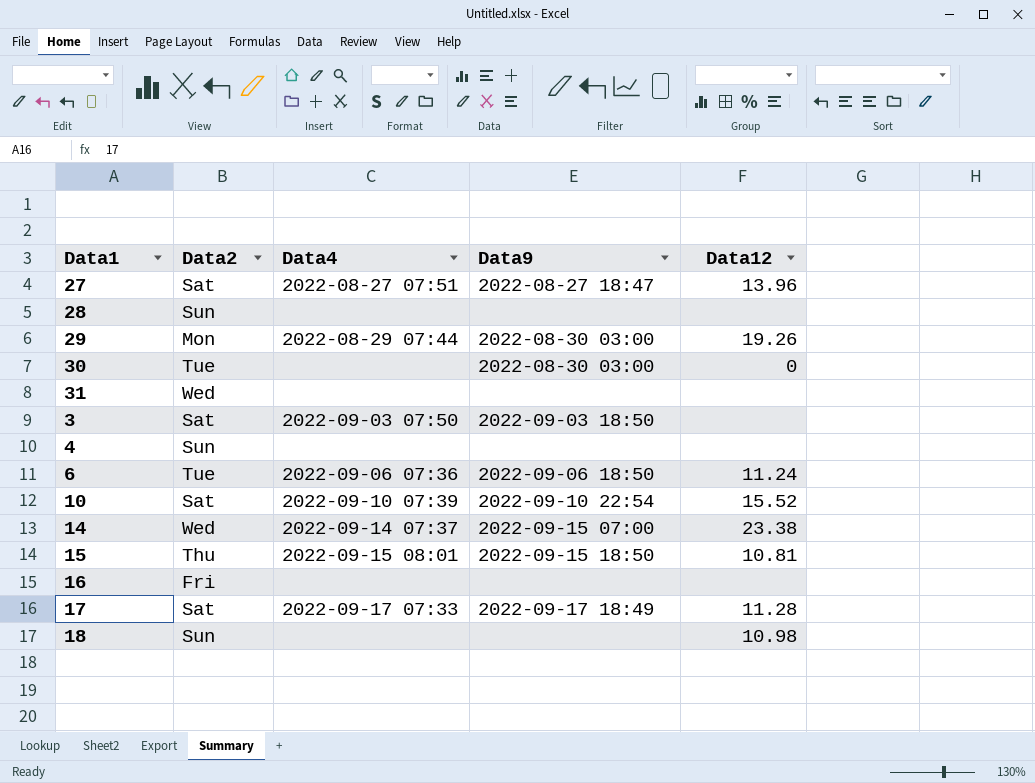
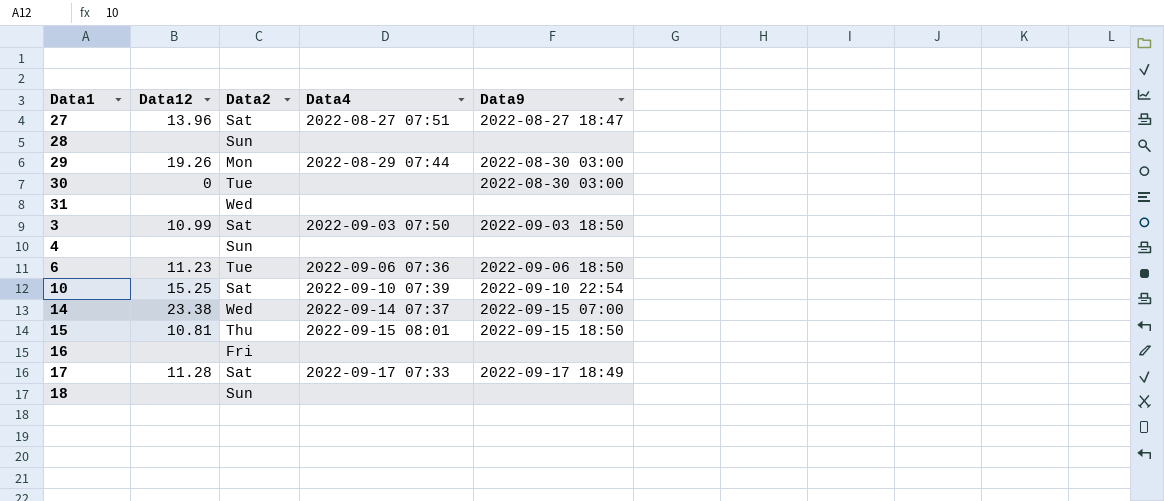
column Data12 | position: 5 -> 2
3 | Data12: none -> 10.99
6 | Data12: 11.24 -> 11.23
10 | Data12: 15.52 -> 15.25
18 | Data12: 10.98 -> none

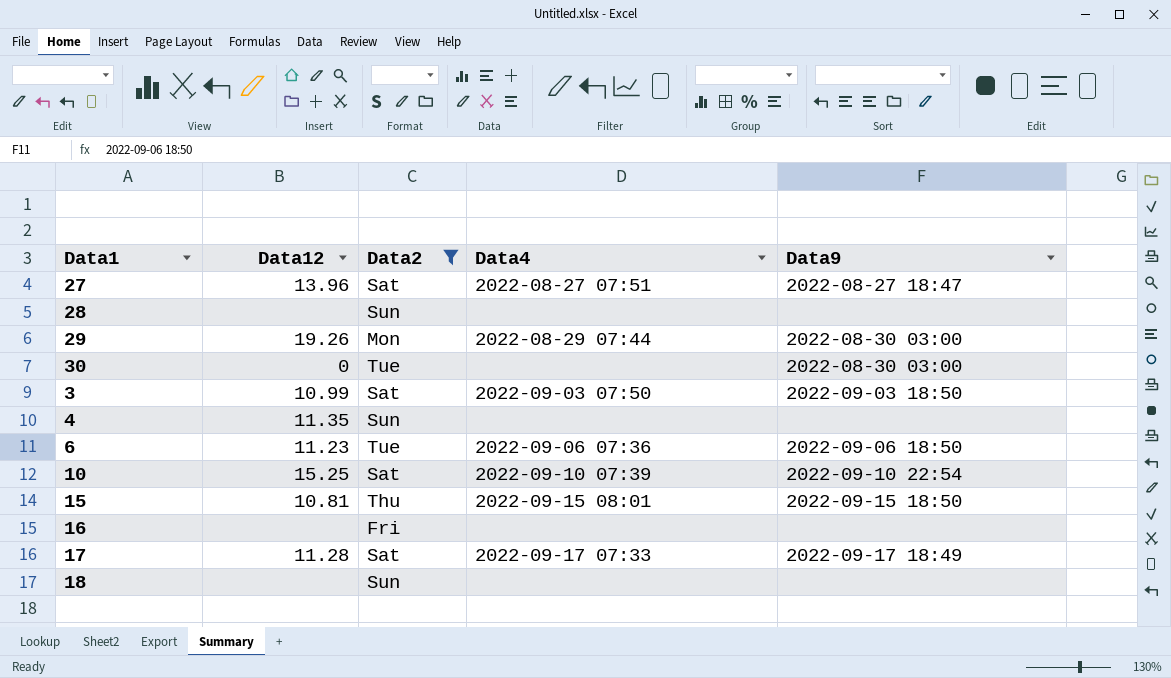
filter: none -> Data2 != Wed
4 | Data12: none -> 11.35

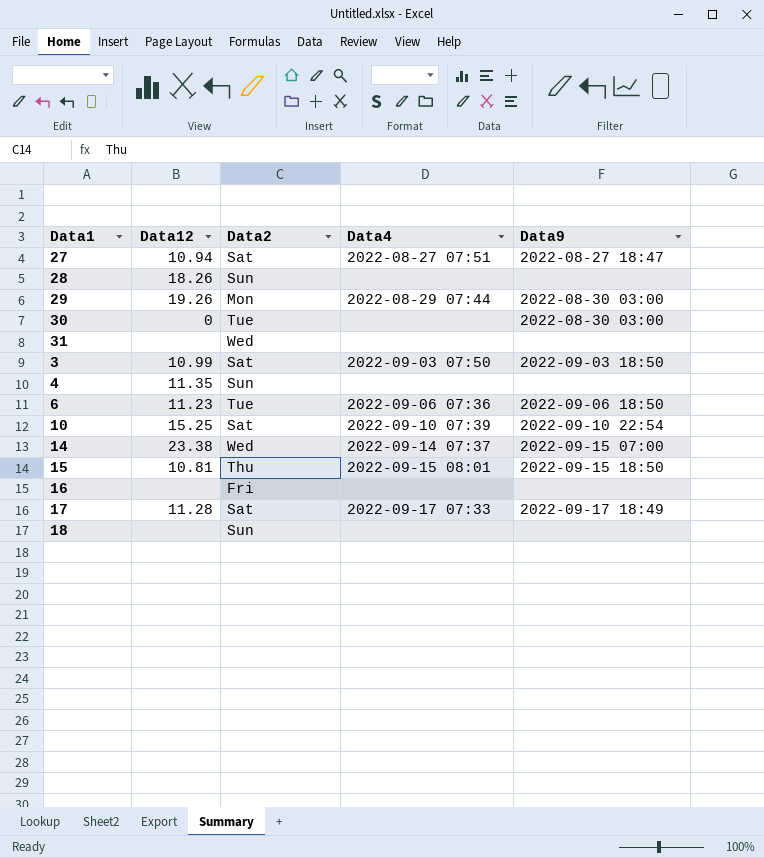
filter: Data2 != Wed -> none
27 | Data12: 13.96 -> 10.94
28 | Data12: none -> 18.26

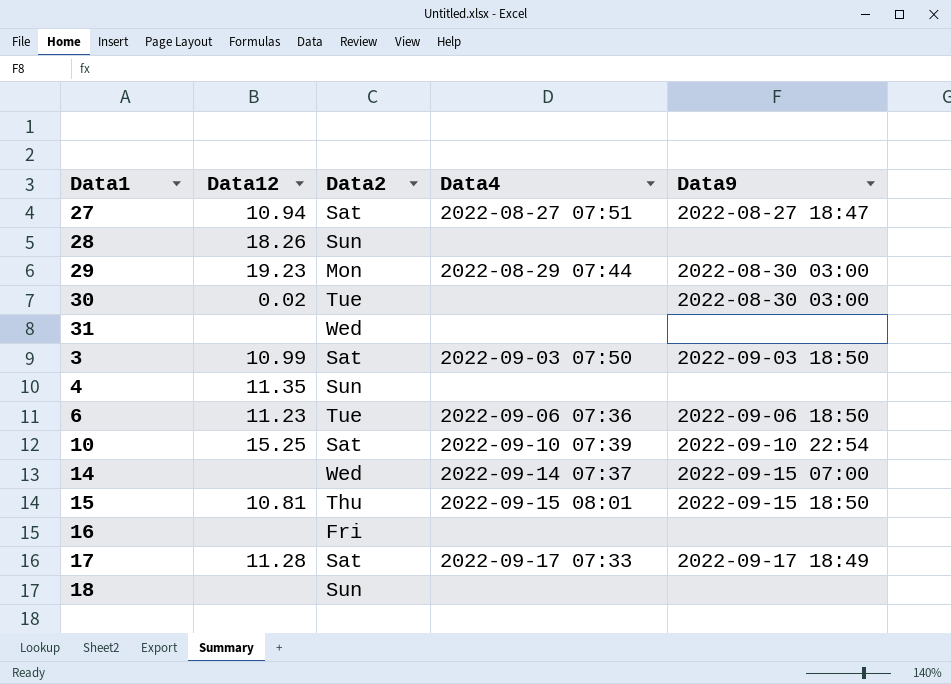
29 | Data12: 19.26 -> 19.23
30 | Data12: 0 -> 0.02
14 | Data12: 23.38 -> none

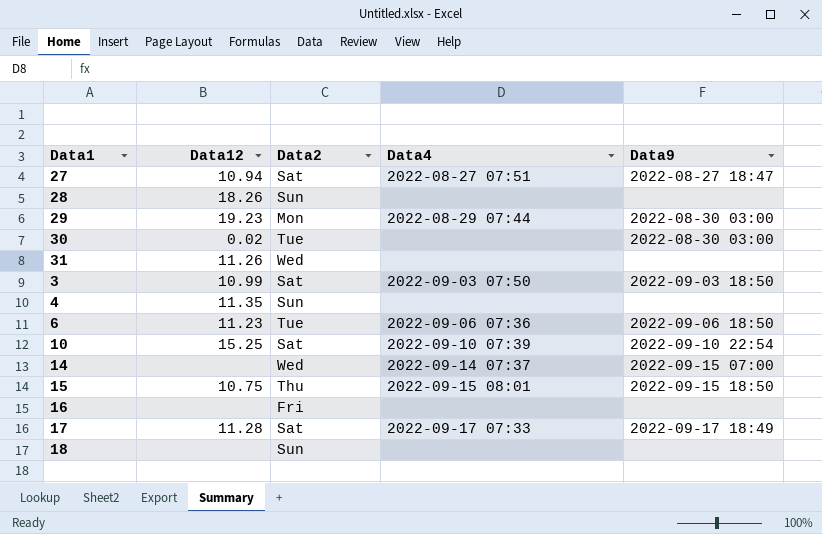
31 | Data12: none -> 11.26
15 | Data12: 10.81 -> 10.75

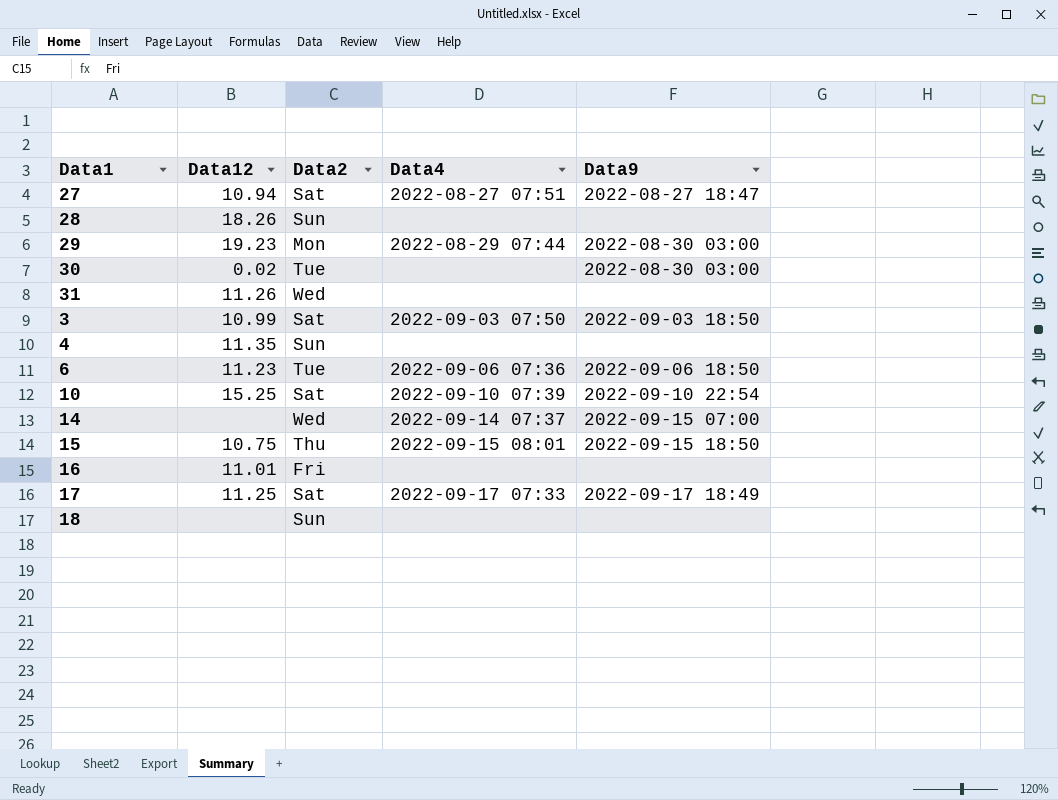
16 | Data12: none -> 11.01
17 | Data12: 11.28 -> 11.25

